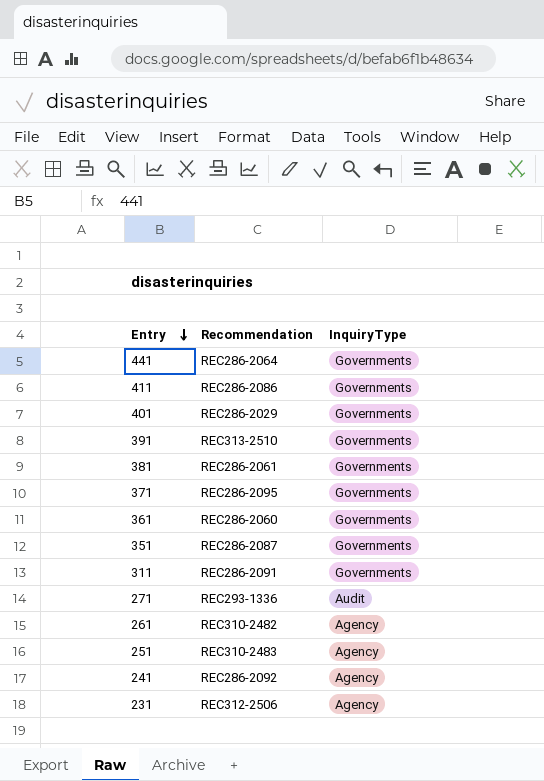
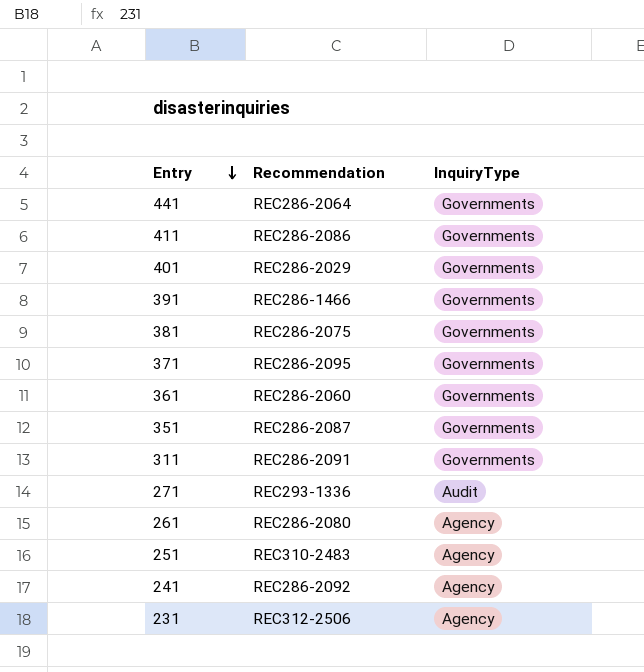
391 | Recommendation: REC313-2510 -> REC286-1466
381 | Recommendation: REC286-2061 -> REC286-2075
261 | Recommendation: REC310-2482 -> REC286-2080

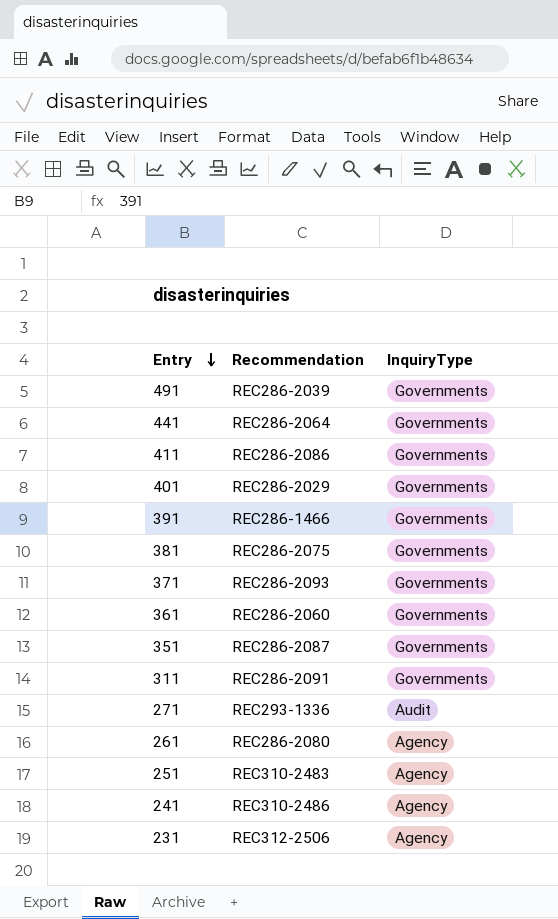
row 491: none -> REC286-2039 | Governments
371 | Recommendation: REC286-2095 -> REC286-2093
241 | Recommendation: REC286-2092 -> REC310-2486

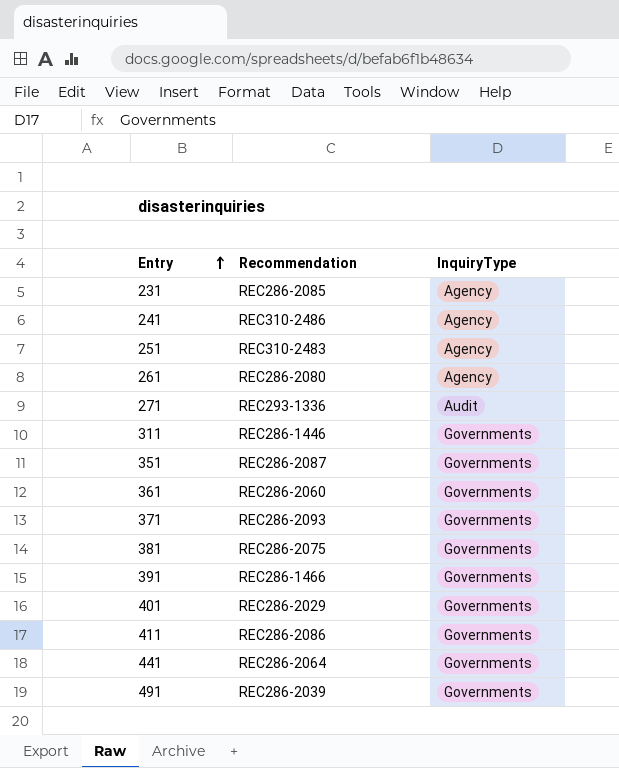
row order: Entry descending -> Entry ascending
231 | Recommendation: REC312-2506 -> REC286-2085
311 | Recommendation: REC286-2091 -> REC286-1446

